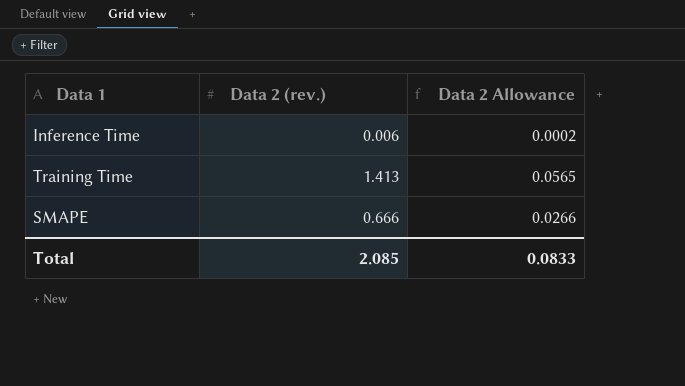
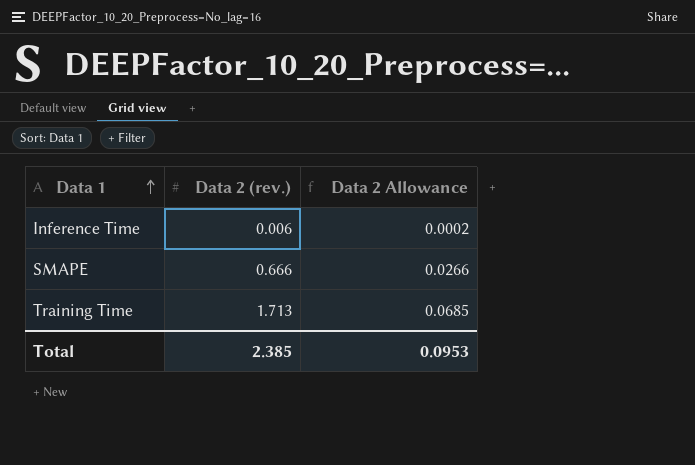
row order: none -> Data 1 ascending
Training Time | Data 2 (rev.): 1.413 -> 1.713
Training Time | Data 2 Allowance: 0.0565 -> 0.0685
Total | Data 2 (rev.): 2.085 -> 2.385
Total | Data 2 Allowance: 0.0833 -> 0.0953

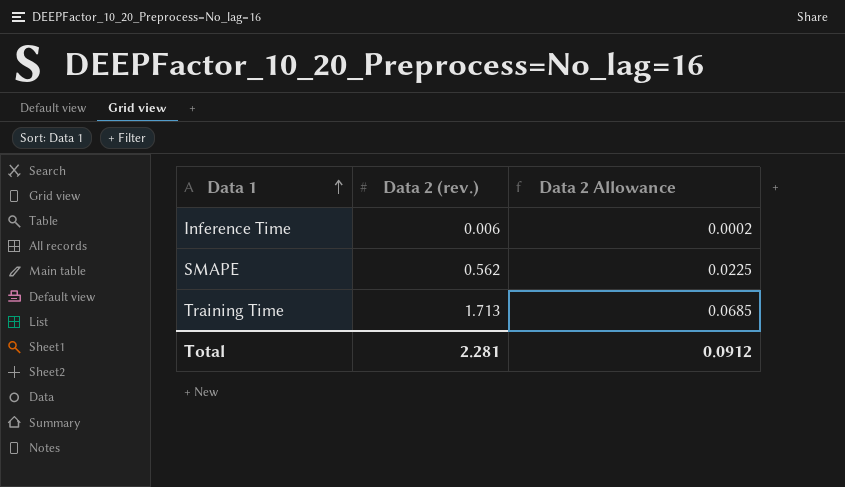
SMAPE | Data 2 (rev.): 0.666 -> 0.562
SMAPE | Data 2 Allowance: 0.0266 -> 0.0225
Total | Data 2 (rev.): 2.385 -> 2.281
Total | Data 2 Allowance: 0.0953 -> 0.0912

